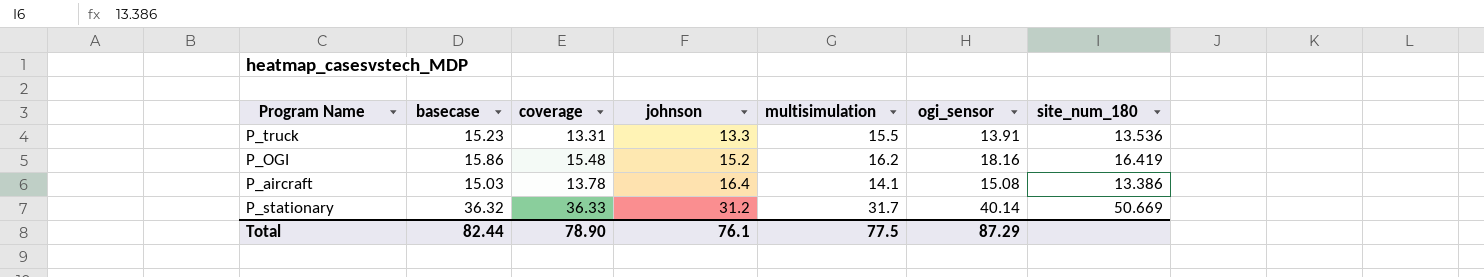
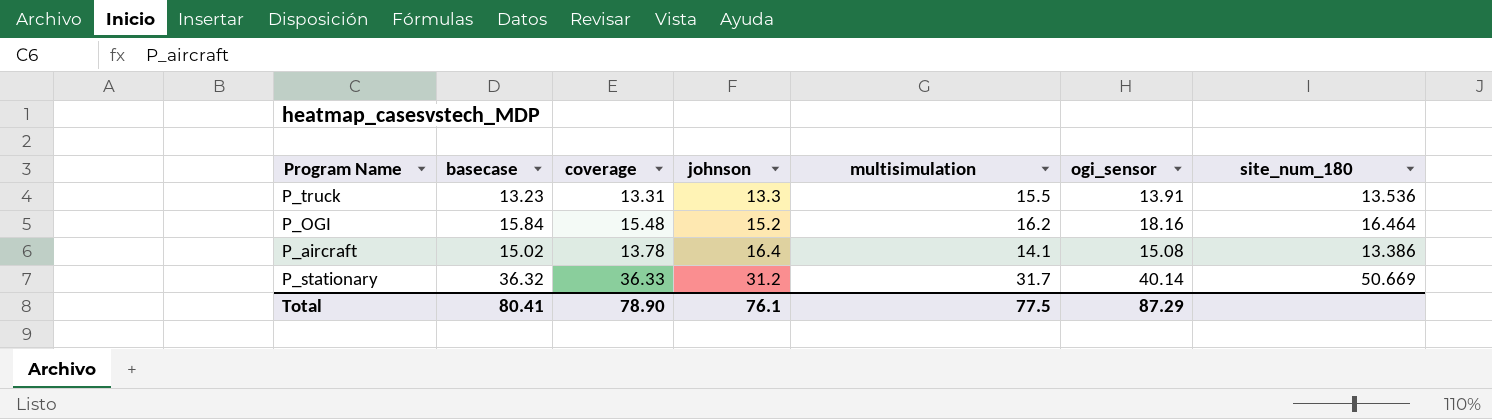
P_truck | basecase: 15.23 -> 13.23
P_OGI | basecase: 15.86 -> 15.84
P_OGI | site_num_180: 16.419 -> 16.464
P_aircraft | basecase: 15.03 -> 15.02
Total | basecase: 82.44 -> 80.41

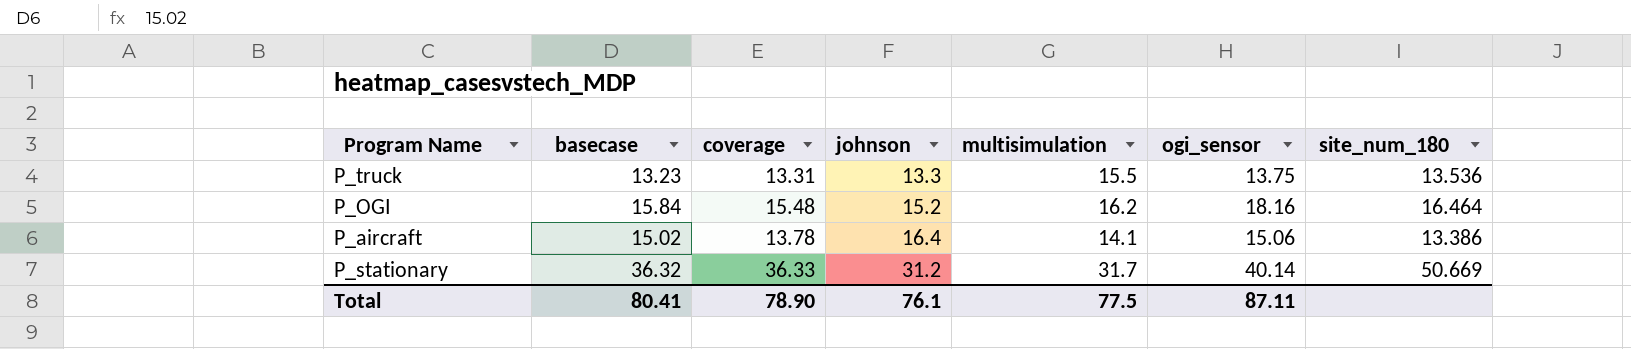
P_truck | ogi_sensor: 13.91 -> 13.75
P_aircraft | ogi_sensor: 15.08 -> 15.06
Total | ogi_sensor: 87.29 -> 87.11

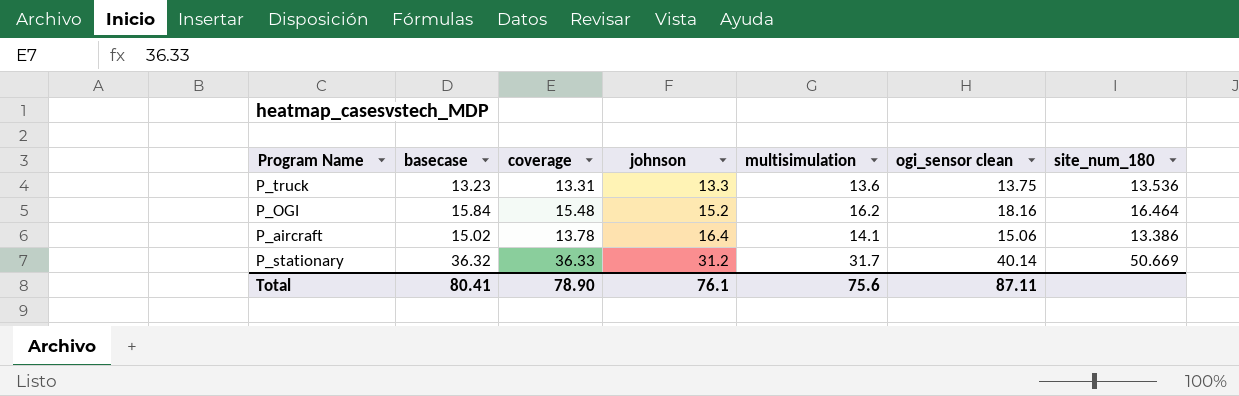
column name: ogi_sensor -> ogi_sensor clean
P_truck | multisimulation: 15.5 -> 13.6
Total | multisimulation: 77.5 -> 75.6

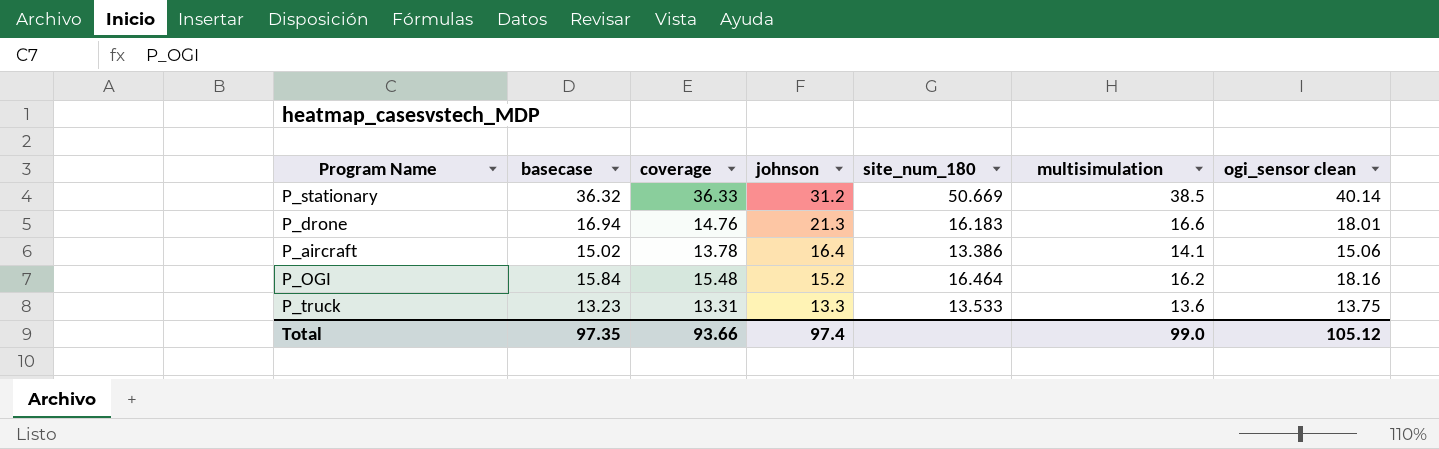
row order: johnson ascending -> johnson descending
column site_num_180 | position: 7 -> 5
P_stationary | multisimulation: 31.7 -> 38.5
row P_drone: none -> 16.94 | 14.76 | 21.3 | 16.183 | 16.6 | 18.01
P_truck | site_num_180: 13.536 -> 13.533
Total | basecase: 80.41 -> 97.35
Total | coverage: 78.90 -> 93.66
Total | johnson: 76.1 -> 97.4
Total | multisimulation: 75.6 -> 99.0
Total | ogi_sensor clean: 87.11 -> 105.12

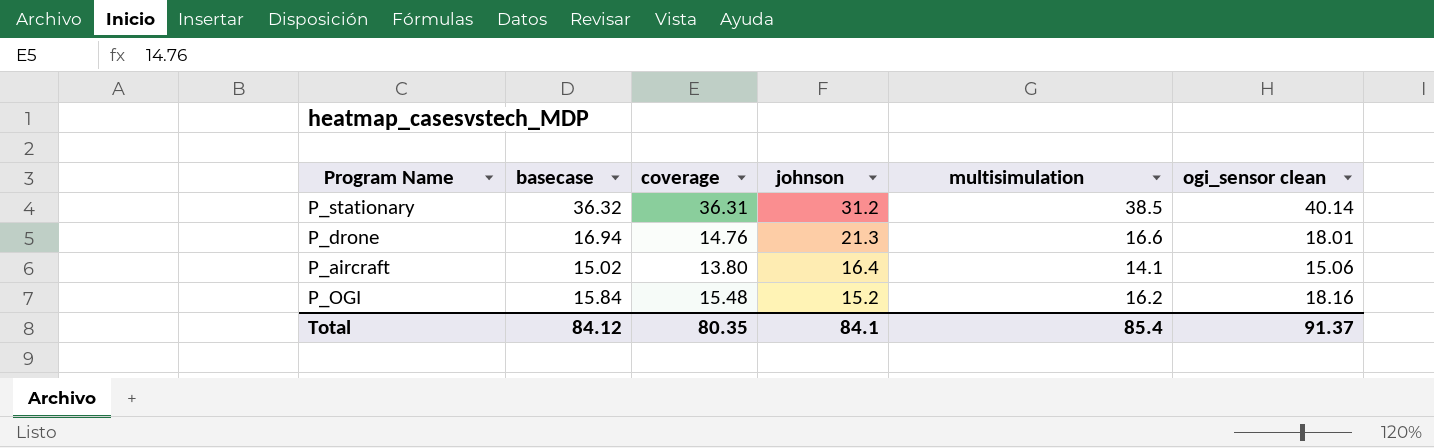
column site_num_180 | position: 5 -> none
row P_truck: 13.23 | 13.31 | 13.3 | 13.533 | 13.6 | 13.75 -> none
P_stationary | coverage: 36.33 -> 36.31
P_aircraft | coverage: 13.78 -> 13.80
Total | basecase: 97.35 -> 84.12
Total | coverage: 93.66 -> 80.35
Total | johnson: 97.4 -> 84.1
Total | multisimulation: 99.0 -> 85.4
Total | ogi_sensor clean: 105.12 -> 91.37

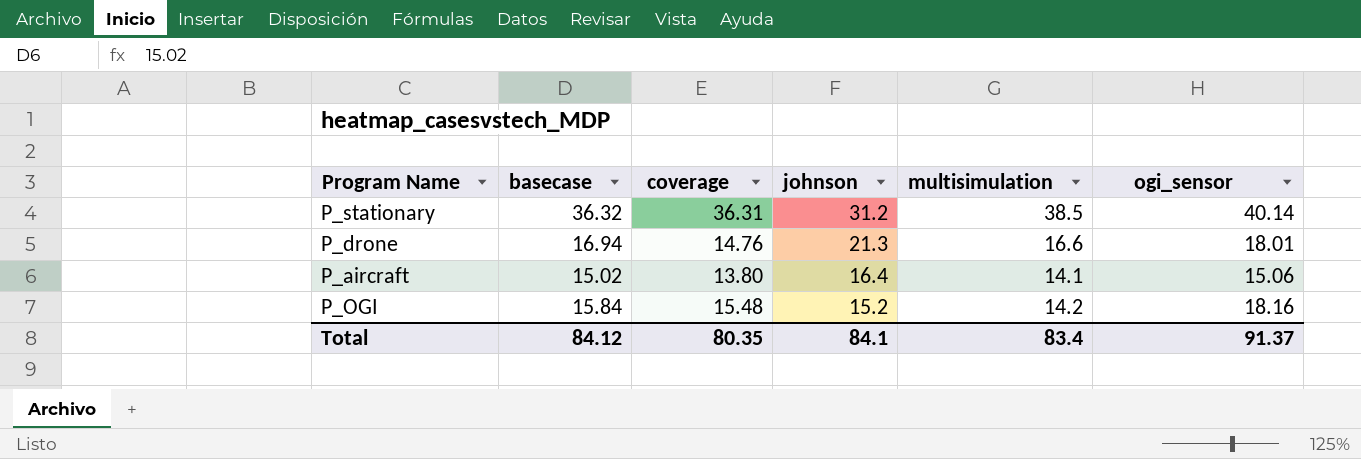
column name: ogi_sensor clean -> ogi_sensor
P_OGI | multisimulation: 16.2 -> 14.2
Total | multisimulation: 85.4 -> 83.4

